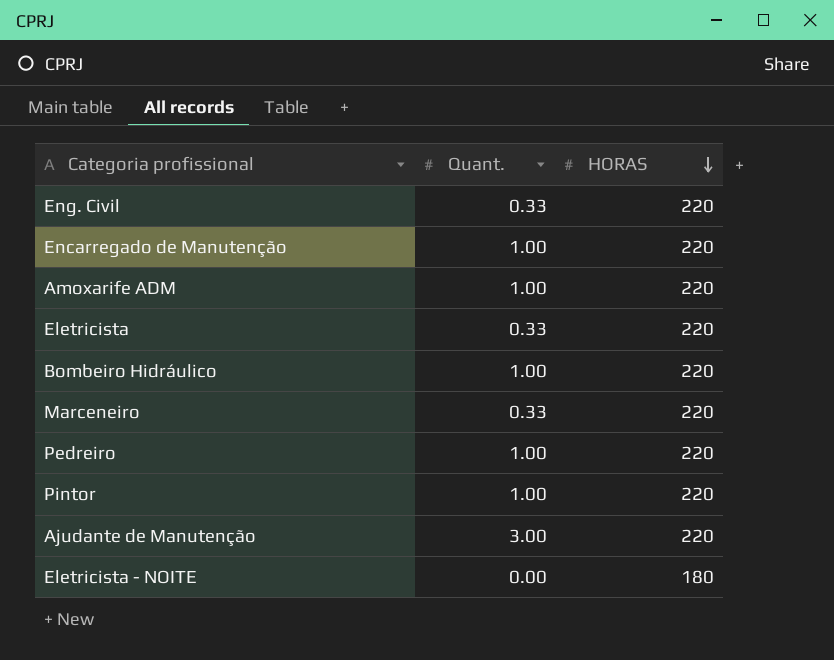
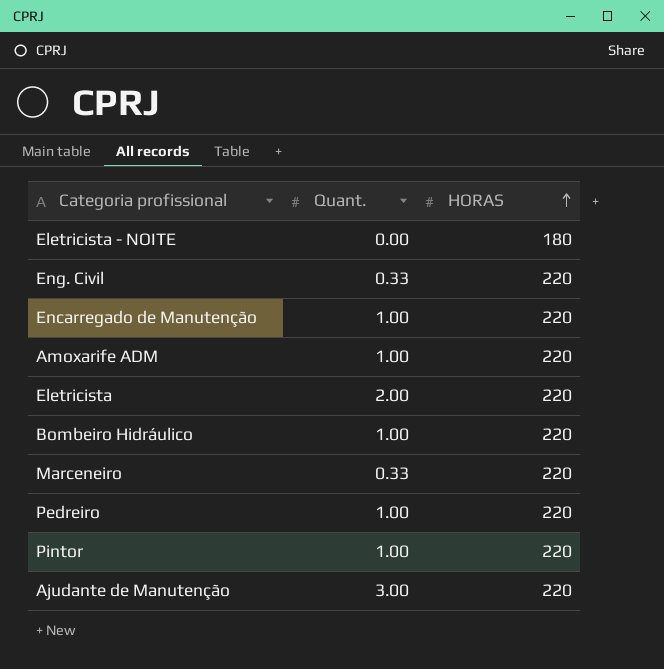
row order: HORAS descending -> HORAS ascending
Eletricista | Quant.: 0.33 -> 2.00

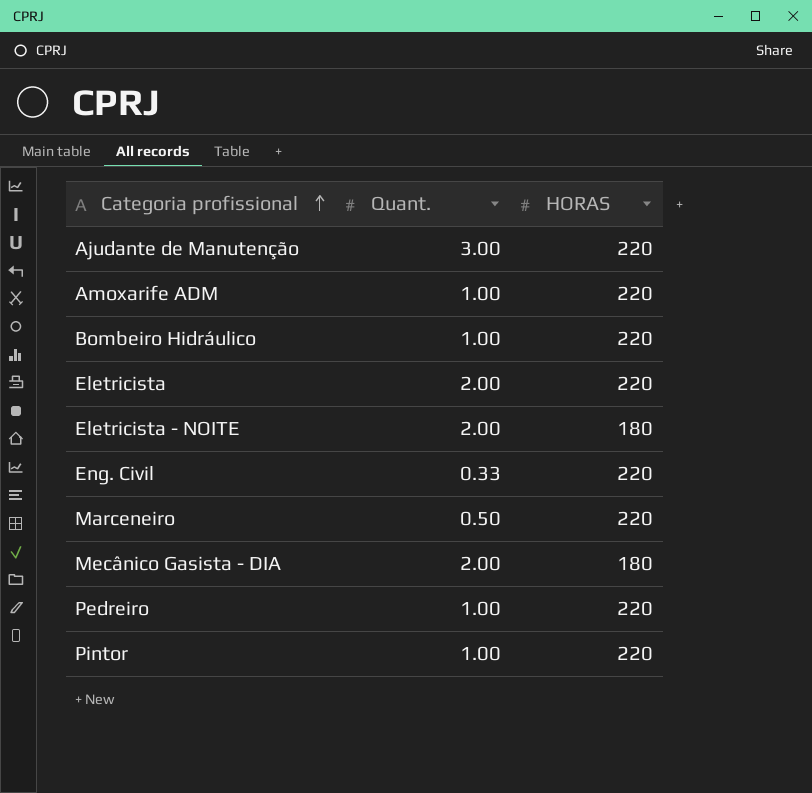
row order: HORAS ascending -> Categoria profissional ascending
row Encarregado de Manutenção: 1.00 | 220 -> none
Eletricista - NOITE | Quant.: 0.00 -> 2.00
Marceneiro | Quant.: 0.33 -> 0.50
row Mecânico Gasista - DIA: none -> 2.00 | 180

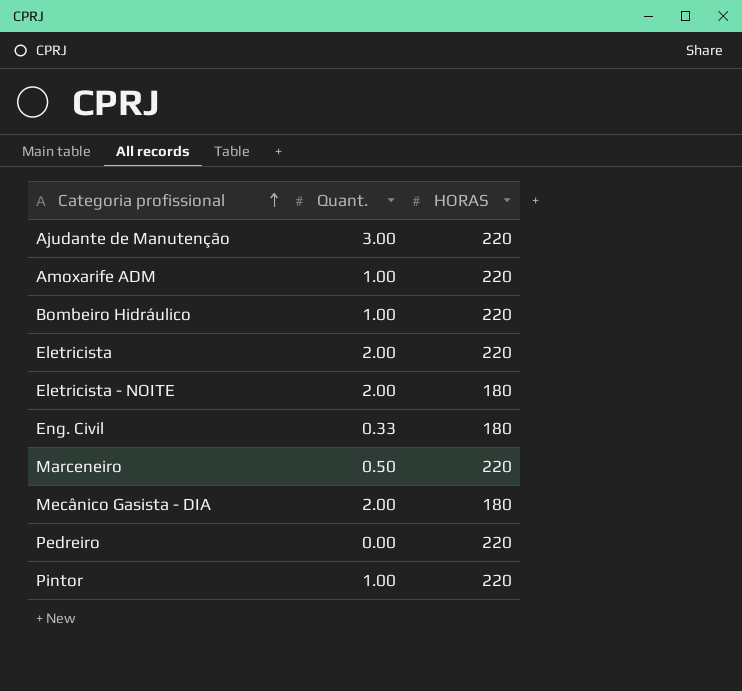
Eng. Civil | HORAS: 220 -> 180
Pedreiro | Quant.: 1.00 -> 0.00

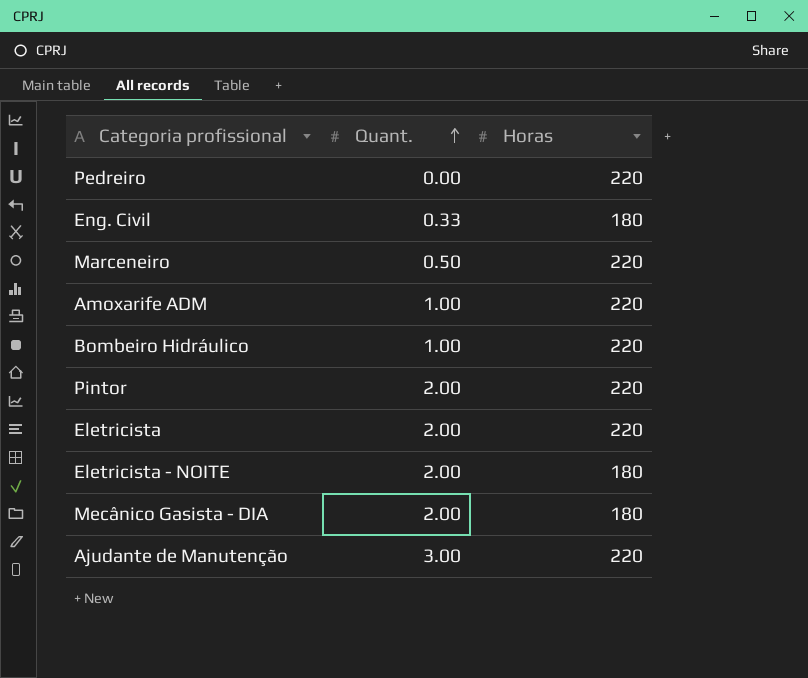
row order: Categoria profissional ascending -> Quant. ascending
column name: HORAS -> Horas
Pintor | Quant.: 1.00 -> 2.00

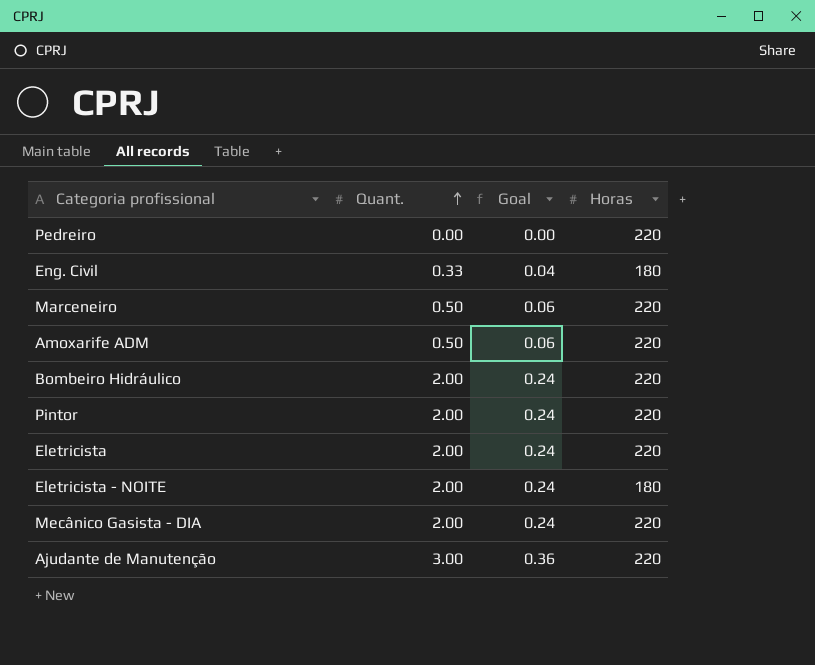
column Goal | formula: none -> [Quant.] * 0.12
Amoxarife ADM | Quant.: 1.00 -> 0.50
Bombeiro Hidráulico | Quant.: 1.00 -> 2.00
Mecânico Gasista - DIA | Horas: 180 -> 220

